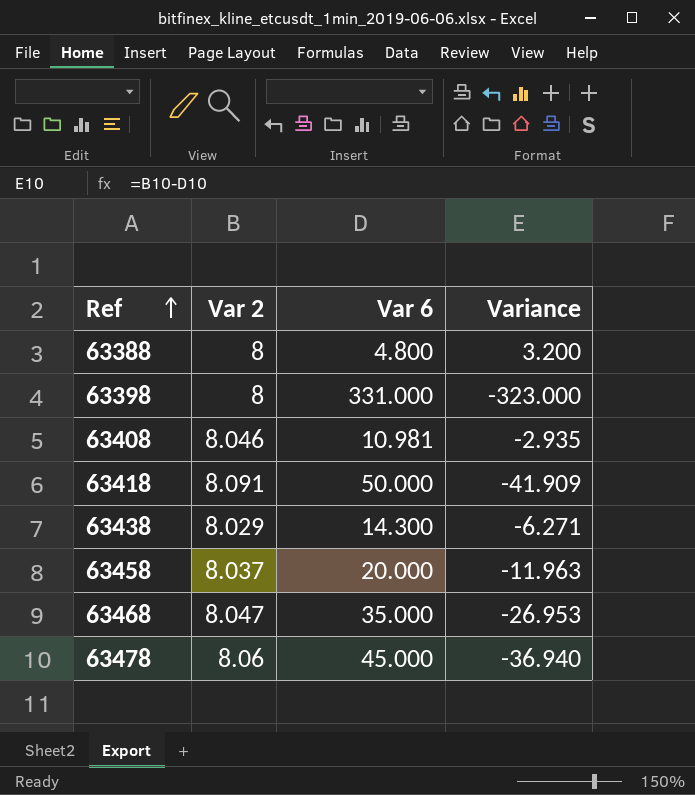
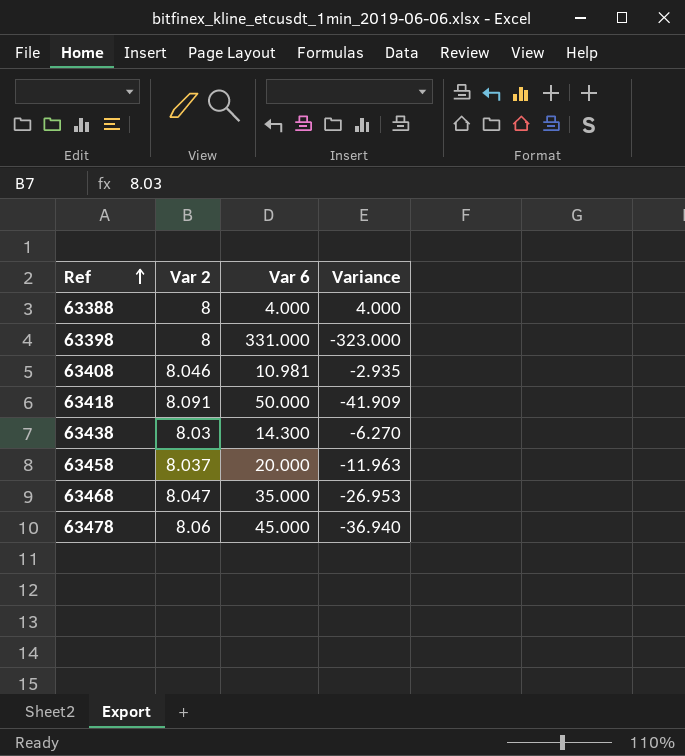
63388 | Var 6: 4.800 -> 4.000
63388 | Variance: 3.200 -> 4.000
63438 | Var 2: 8.029 -> 8.03
63438 | Variance: -6.271 -> -6.270

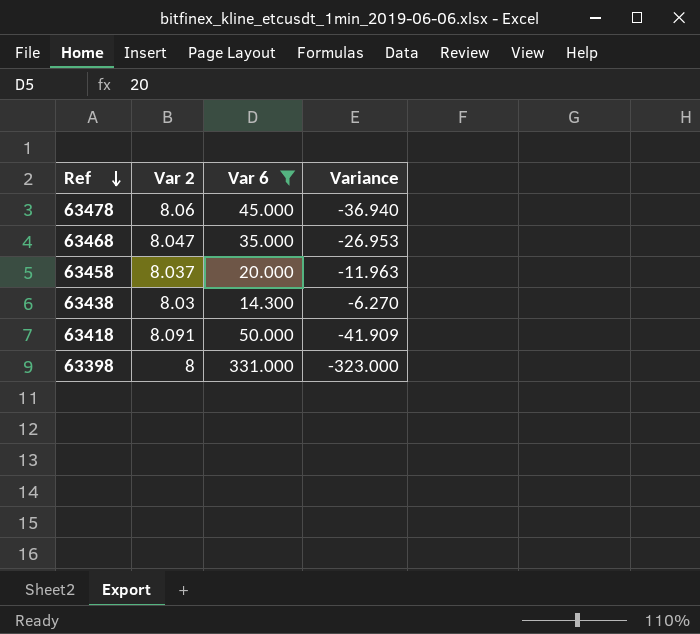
filter: none -> Var 6 >= 14.300
row order: Ref ascending -> Ref descending

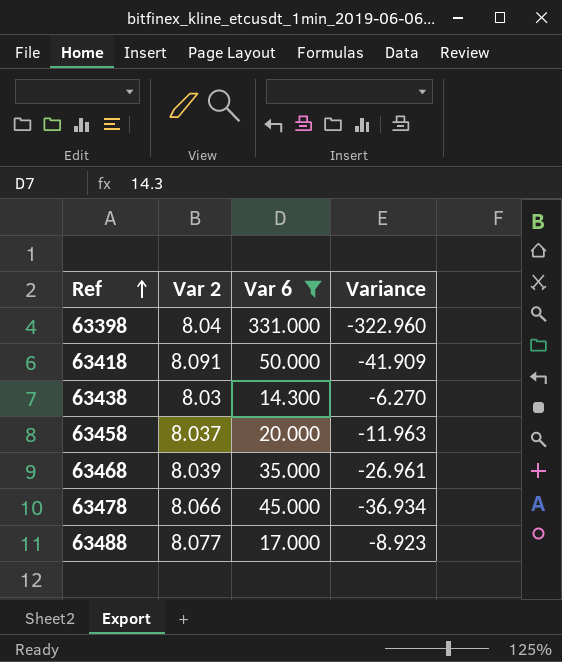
row order: Ref descending -> Ref ascending
63398 | Var 2: 8 -> 8.04
63398 | Variance: -323.000 -> -322.960
63468 | Var 2: 8.047 -> 8.039
63468 | Variance: -26.953 -> -26.961
63478 | Var 2: 8.06 -> 8.066
63478 | Variance: -36.940 -> -36.934
row 63488: none -> 8.077 | 17.000 | -8.923

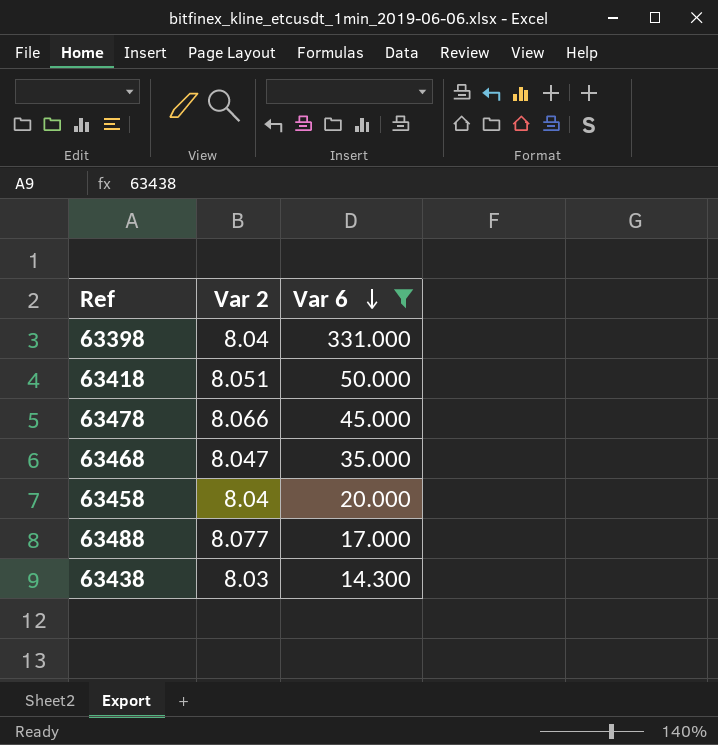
row order: Ref ascending -> Var 6 descending
column Variance | formula: [Var 2] - [Var 6] -> none
63418 | Var 2: 8.091 -> 8.051
63468 | Var 2: 8.039 -> 8.047
63458 | Var 2: 8.037 -> 8.04

